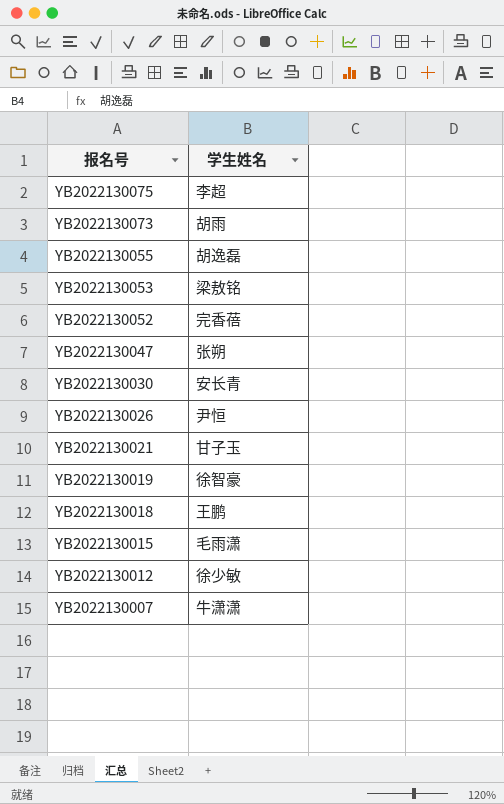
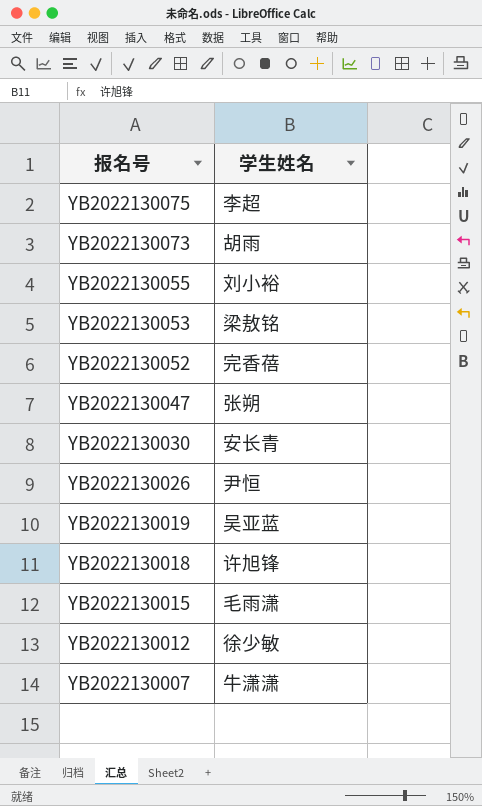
row YB2022130021: 甘子玉 -> none
YB2022130055 | 学生姓名: 胡逸磊 -> 刘小裕
YB2022130019 | 学生姓名: 徐智豪 -> 吴亚蓝
YB2022130018 | 学生姓名: 王鹏 -> 许旭锋

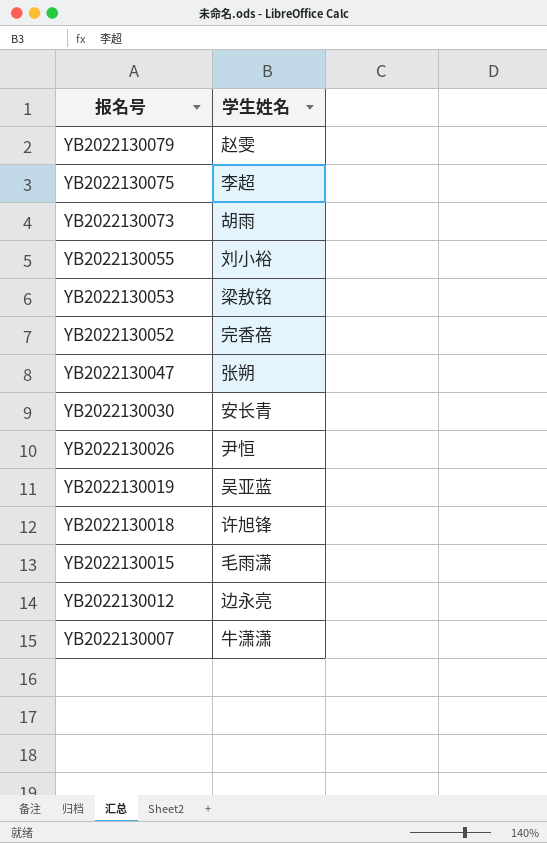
row YB2022130079: none -> 赵雯
YB2022130012 | 学生姓名: 徐少敏 -> 边永亮

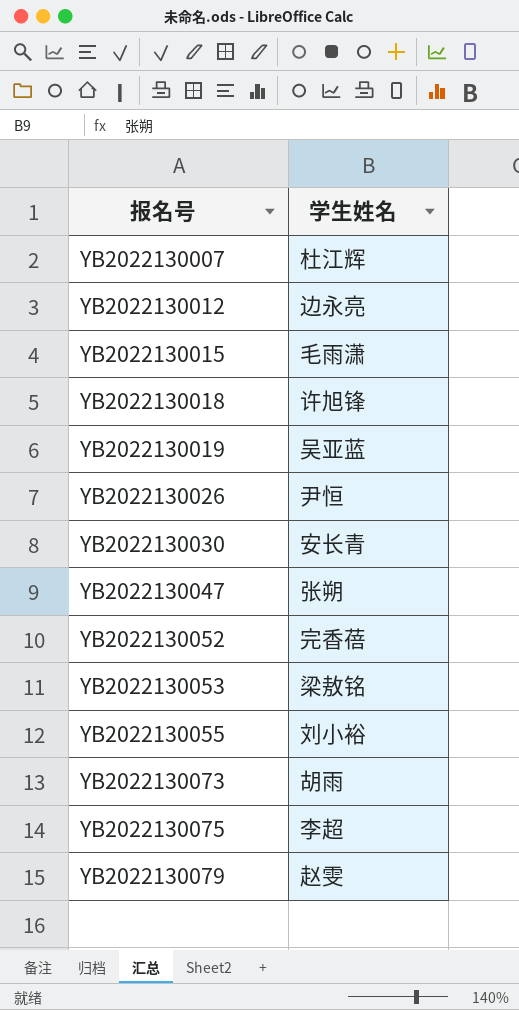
row order: 报名号 descending -> 报名号 ascending
YB2022130007 | 学生姓名: 牛潇潇 -> 杜江辉

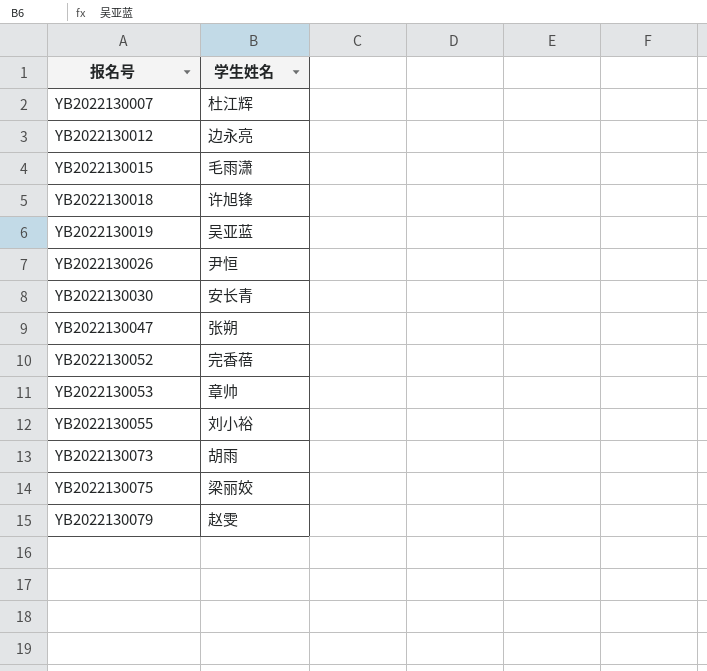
YB2022130053 | 学生姓名: 梁敖铭 -> 章帅
YB2022130075 | 学生姓名: 李超 -> 梁丽姣

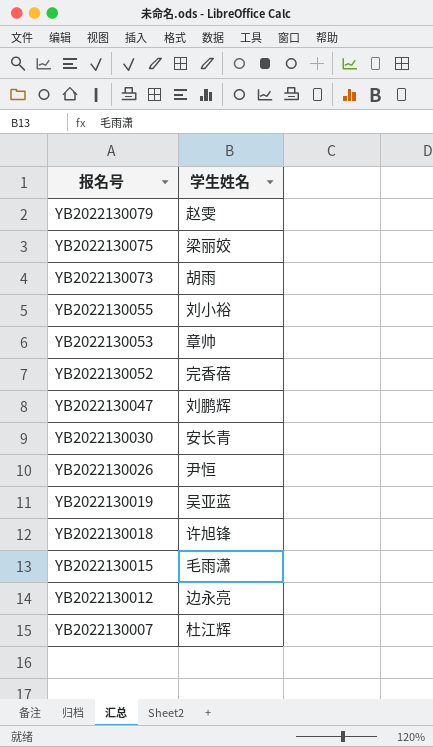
row order: 报名号 ascending -> 报名号 descending
YB2022130047 | 学生姓名: 张朔 -> 刘鹏辉

